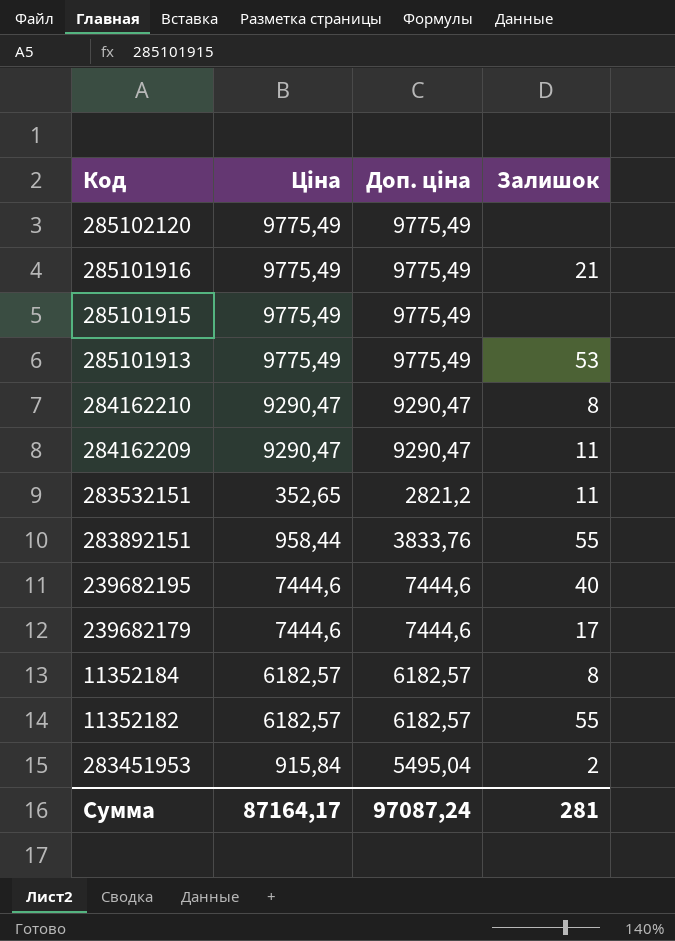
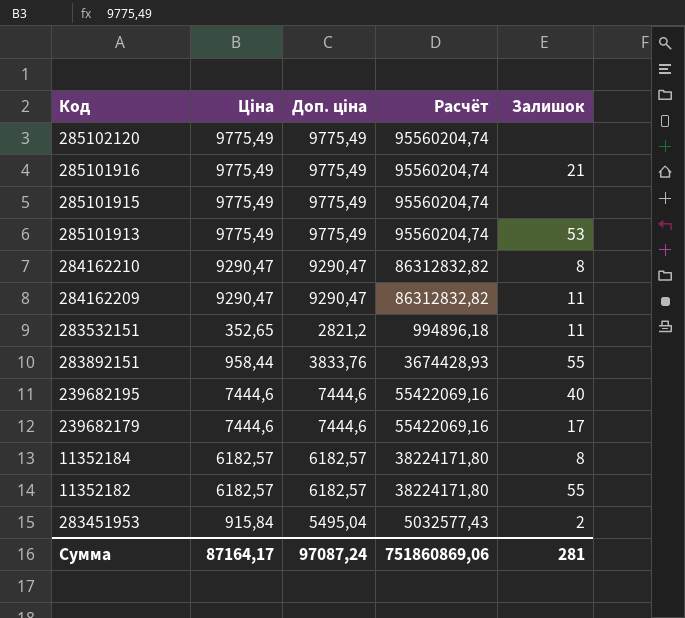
column Расчёт | formula: none -> [Ціна] * [Доп. ціна]

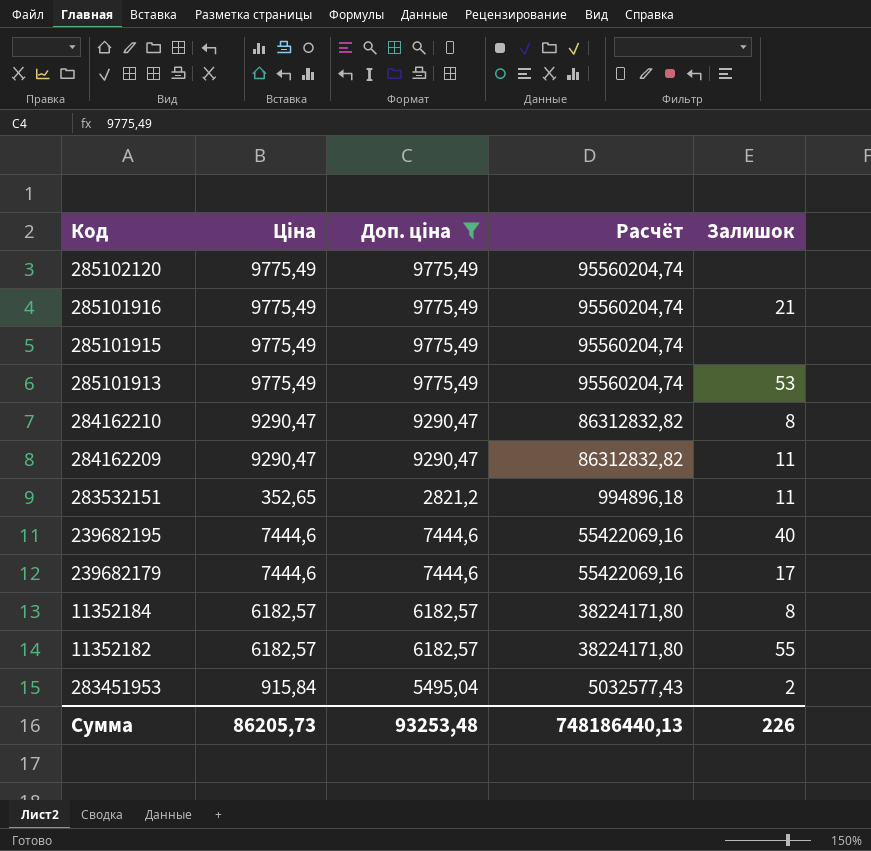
filter: none -> Доп. ціна != 3833,76
Сумма | Ціна: 87164,17 -> 86205,73
Сумма | Доп. ціна: 97087,24 -> 93253,48
Сумма | Расчёт: 751860869,06 -> 748186440,13
Сумма | Залишок: 281 -> 226

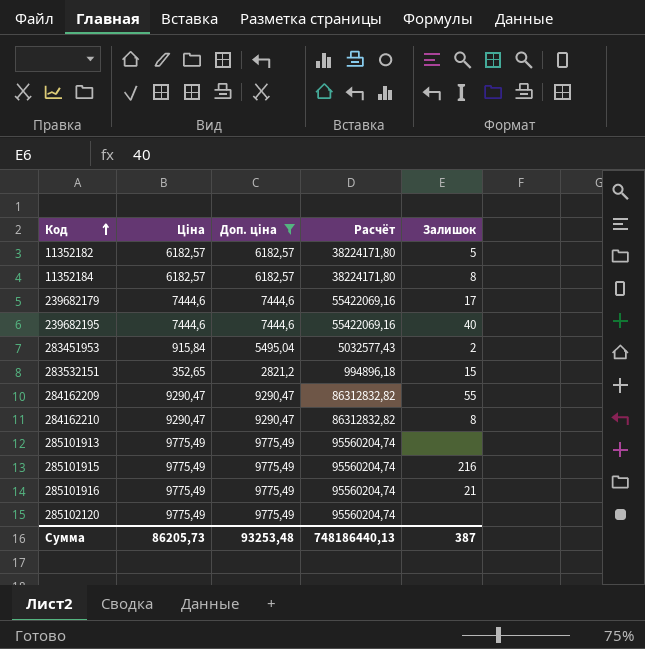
row order: none -> Код ascending
11352182 | Залишок: 55 -> 5
283532151 | Залишок: 11 -> 15
284162209 | Залишок: 11 -> 55
285101913 | Залишок: 53 -> none
285101915 | Залишок: none -> 216
Сумма | Залишок: 226 -> 387

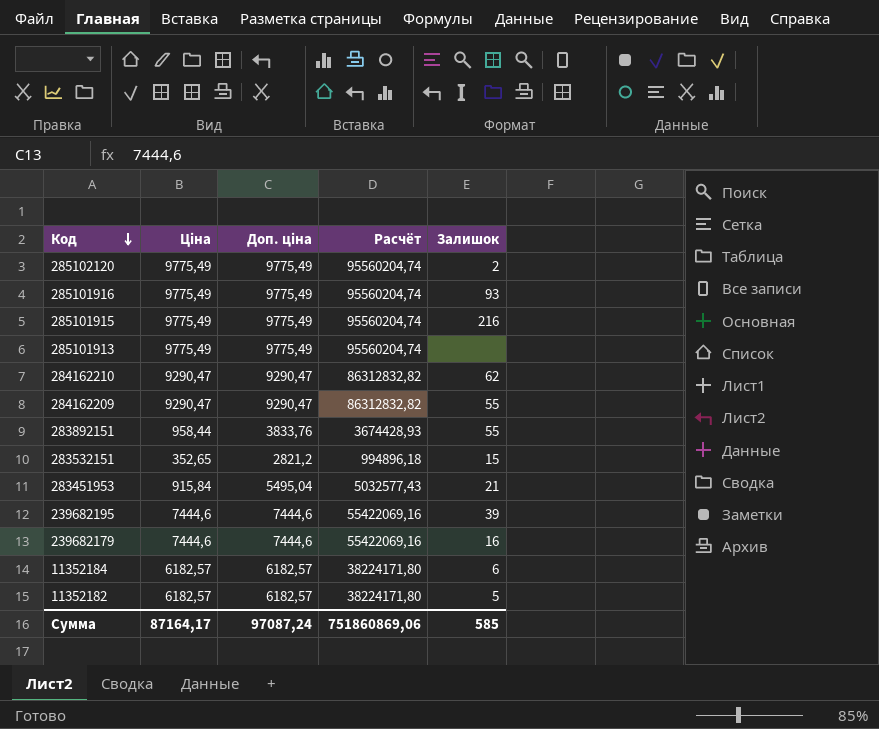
filter: Доп. ціна != 3833,76 -> none
row order: Код ascending -> Код descending
285102120 | Залишок: none -> 2
285101916 | Залишок: 21 -> 93
284162210 | Залишок: 8 -> 62
283451953 | Залишок: 2 -> 21
239682195 | Залишок: 40 -> 39
239682179 | Залишок: 17 -> 16
11352184 | Залишок: 8 -> 6
Сумма | Ціна: 86205,73 -> 87164,17
Сумма | Доп. ціна: 93253,48 -> 97087,24
Сумма | Расчёт: 748186440,13 -> 751860869,06
Сумма | Залишок: 387 -> 585

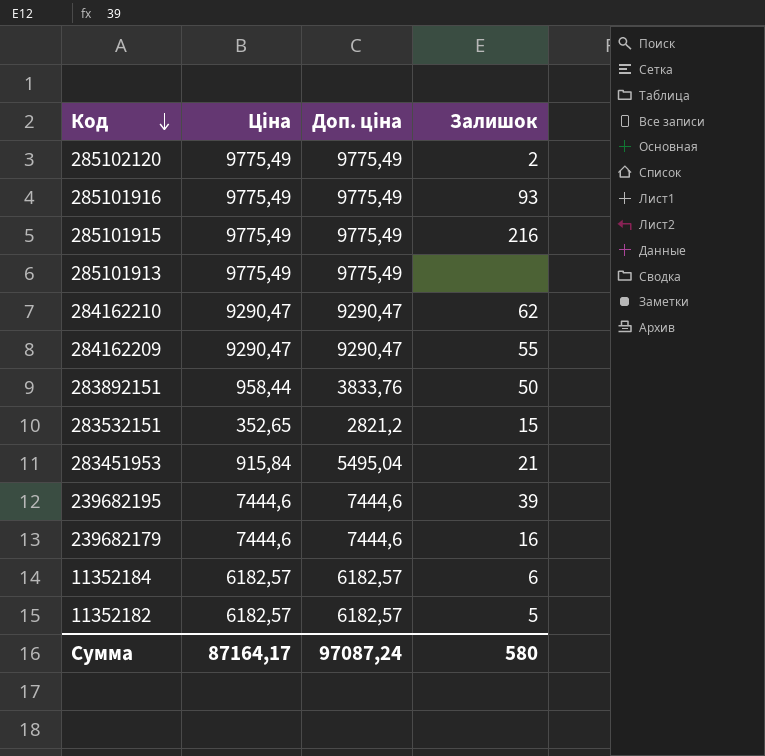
column Расчёт | formula: [Ціна] * [Доп. ціна] -> none
283892151 | Залишок: 55 -> 50
Сумма | Залишок: 585 -> 580

